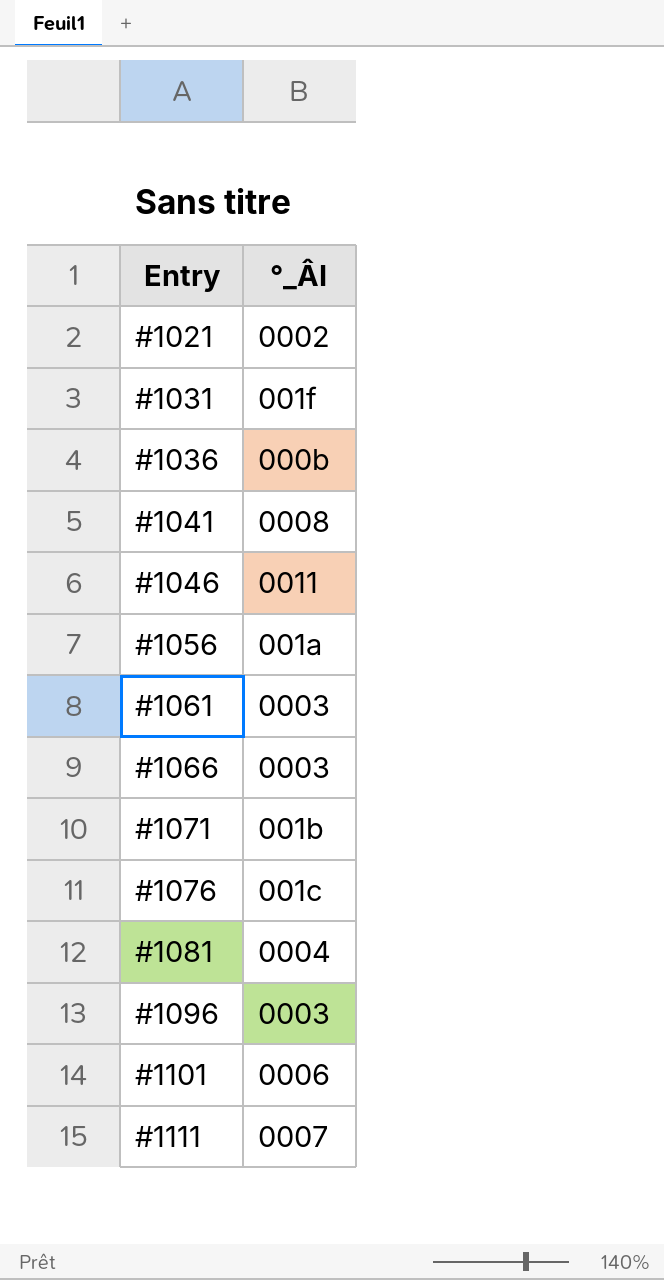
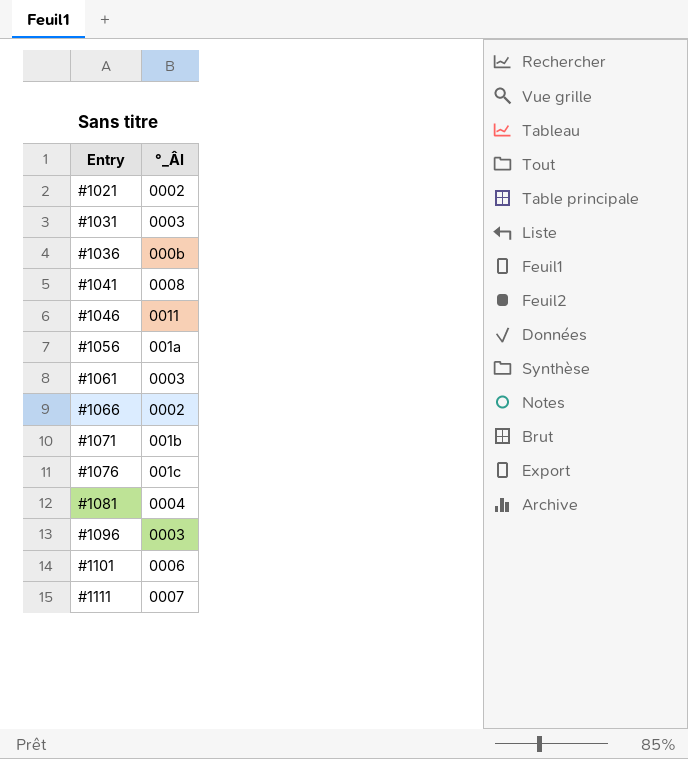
#1031 | °_ÂI: 001f -> 0003
#1066 | °_ÂI: 0003 -> 0002

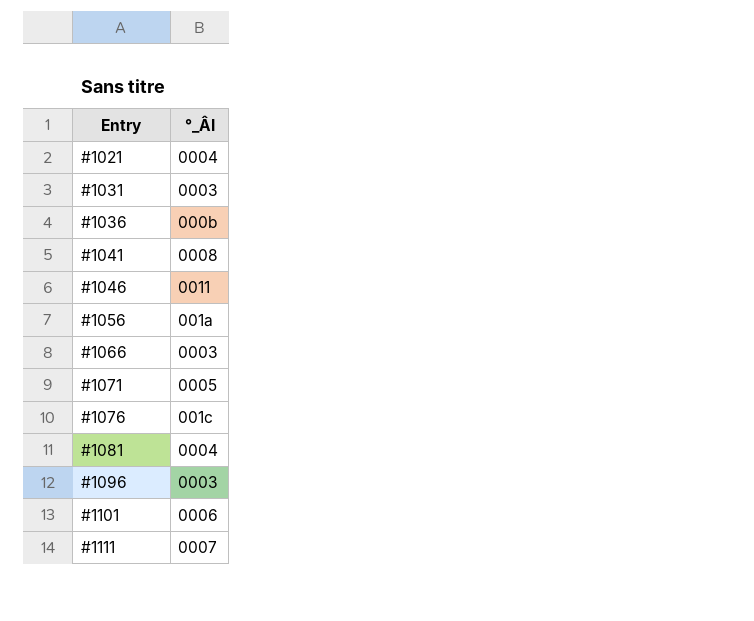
row #1061: 0003 -> none
#1021 | °_ÂI: 0002 -> 0004
#1066 | °_ÂI: 0002 -> 0003
#1071 | °_ÂI: 001b -> 0005

